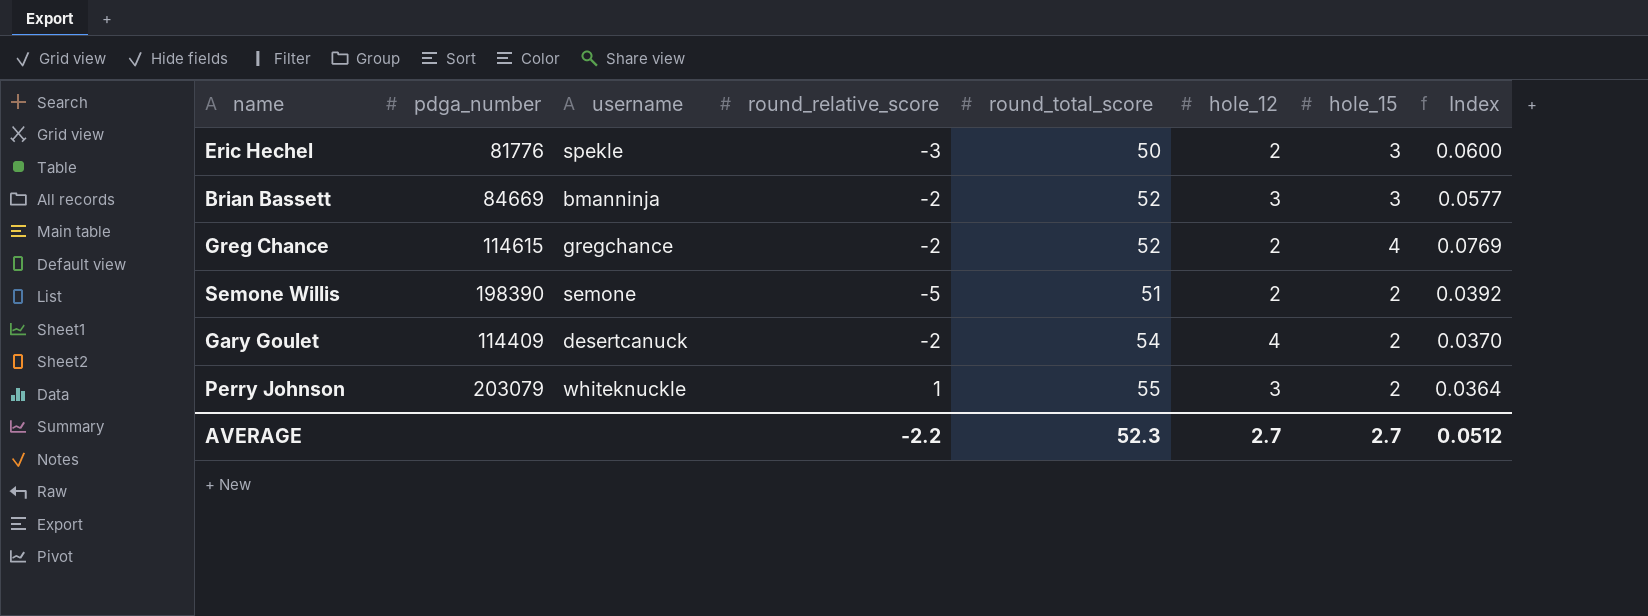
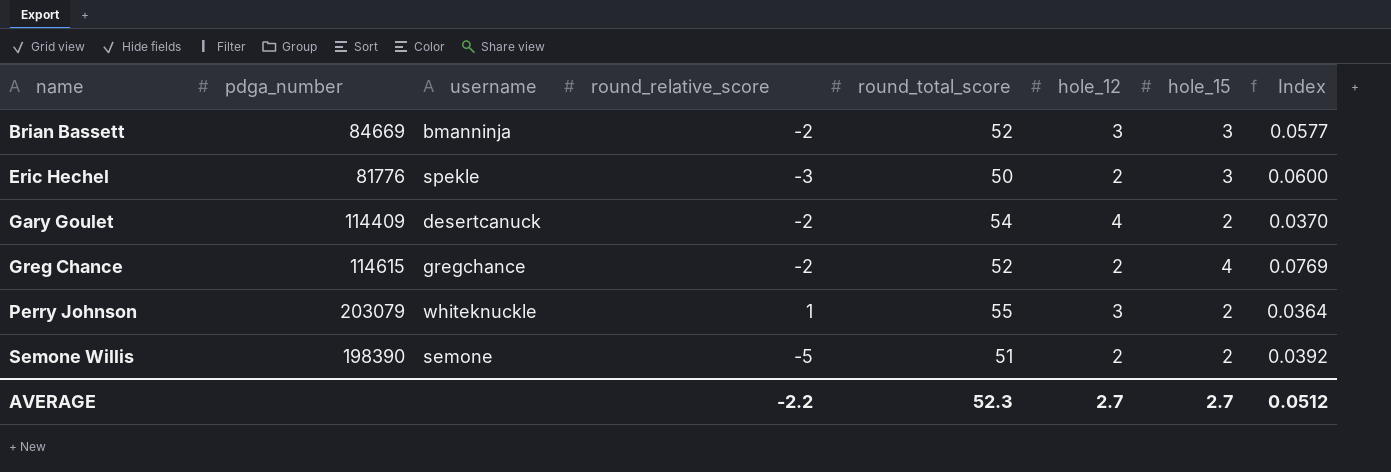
row order: none -> name ascending

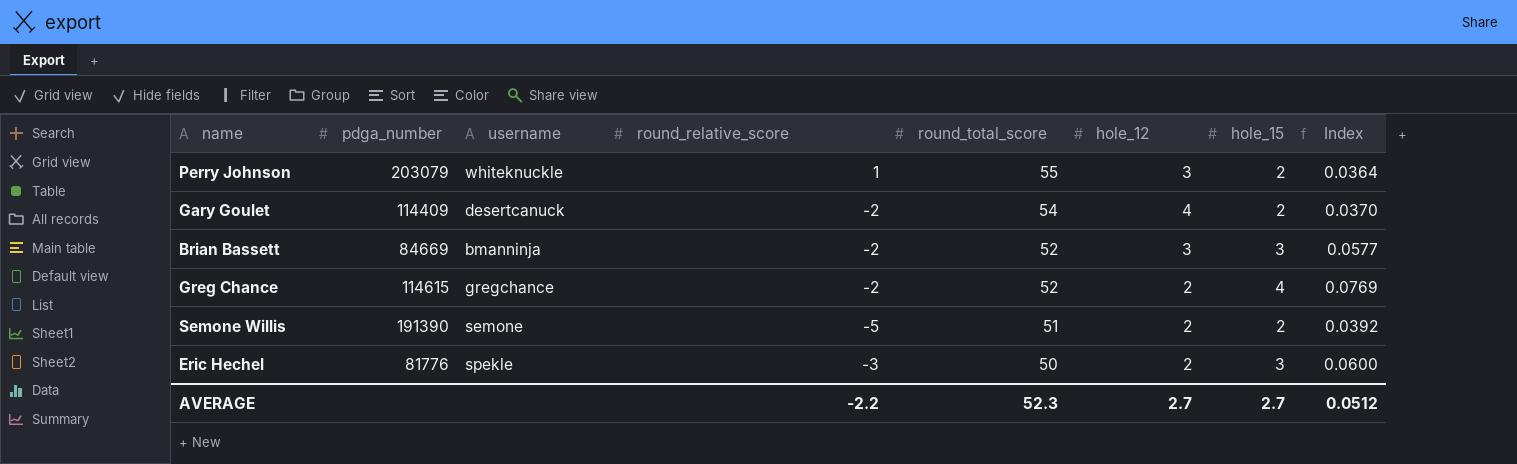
row order: name ascending -> round_total_score descending
Semone Willis | pdga_number: 198390 -> 191390

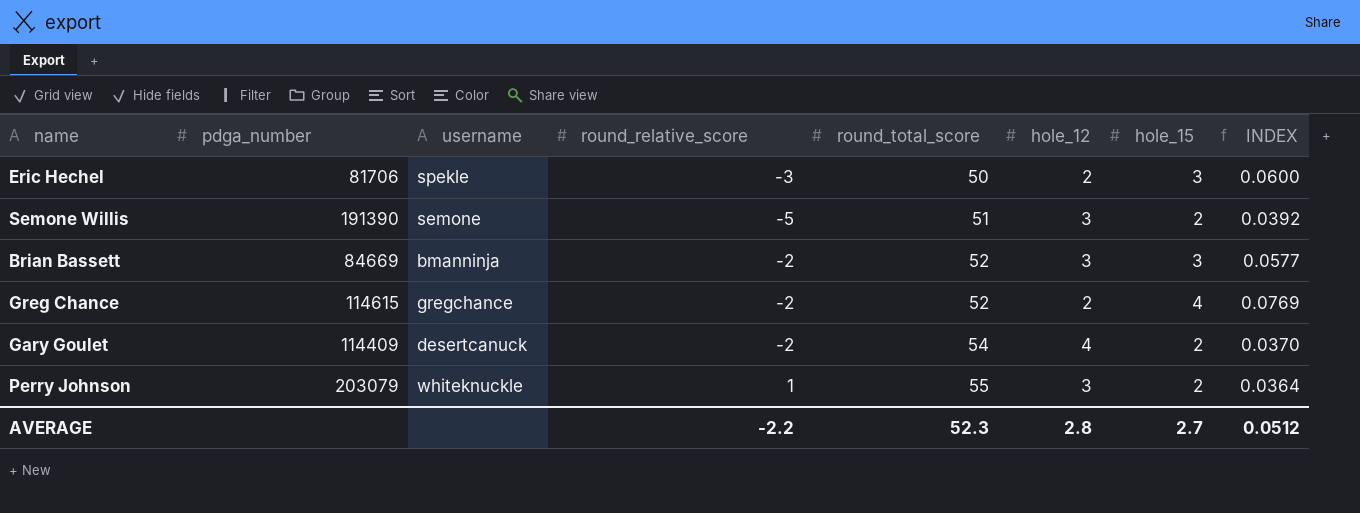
row order: round_total_score descending -> round_total_score ascending
column name: Index -> INDEX
Eric Hechel | pdga_number: 81776 -> 81706
Semone Willis | hole_12: 2 -> 3
AVERAGE | hole_12: 2.7 -> 2.8

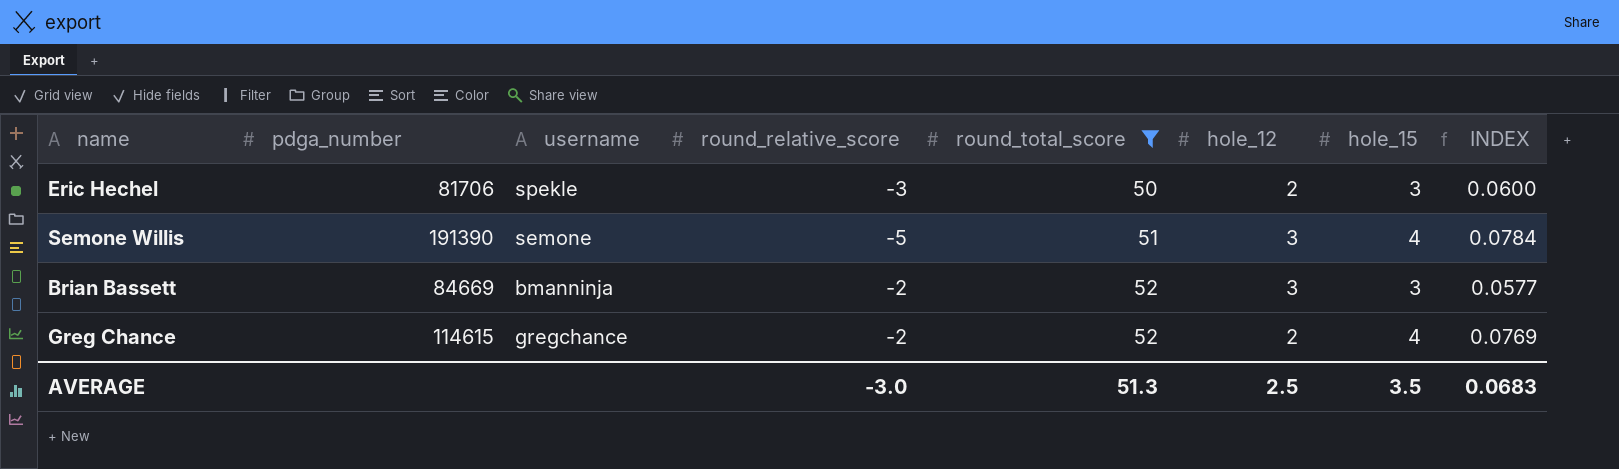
filter: none -> round_total_score <= 52
Semone Willis | hole_15: 2 -> 4
Semone Willis | INDEX: 0.0392 -> 0.0784
AVERAGE | round_relative_score: -2.2 -> -3.0
AVERAGE | round_total_score: 52.3 -> 51.3
AVERAGE | hole_12: 2.8 -> 2.5
AVERAGE | hole_15: 2.7 -> 3.5
AVERAGE | INDEX: 0.0512 -> 0.0683

